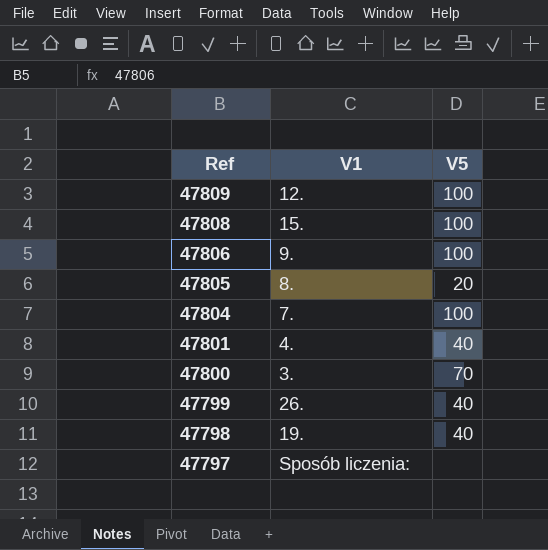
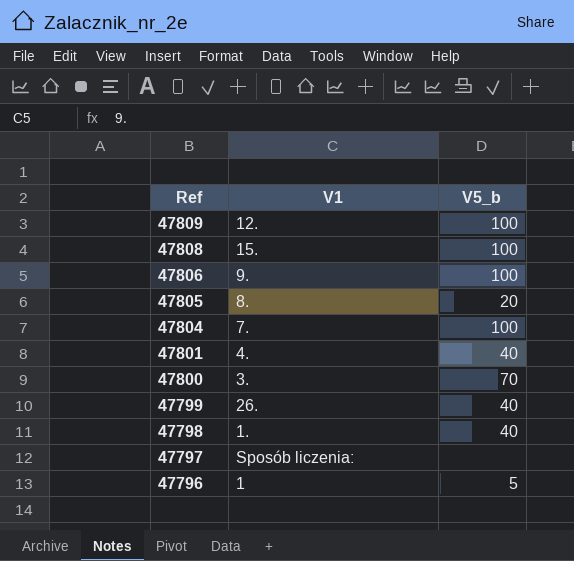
column name: V5 -> V5_b
47798 | V1: 19. -> 1.
row 47796: none -> 1 | 5

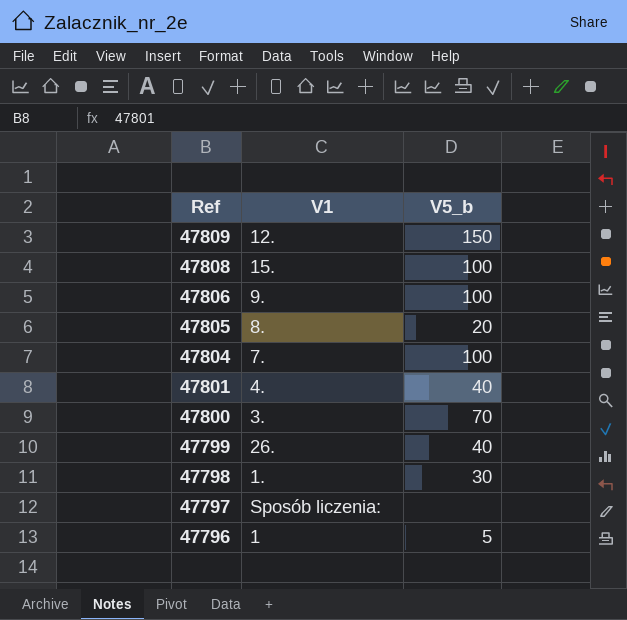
47809 | V5_b: 100 -> 150
47798 | V5_b: 40 -> 30

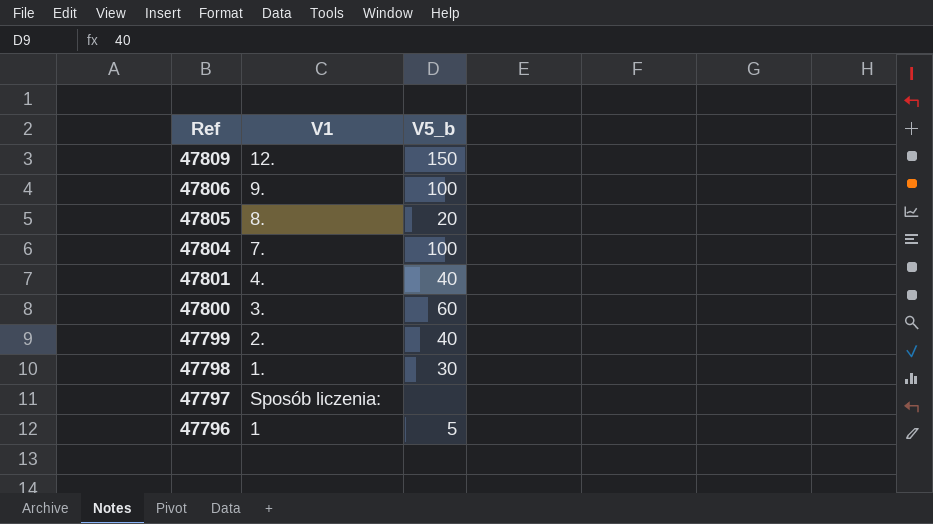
row 47808: 15. | 100 -> none
47800 | V5_b: 70 -> 60
47799 | V1: 26. -> 2.

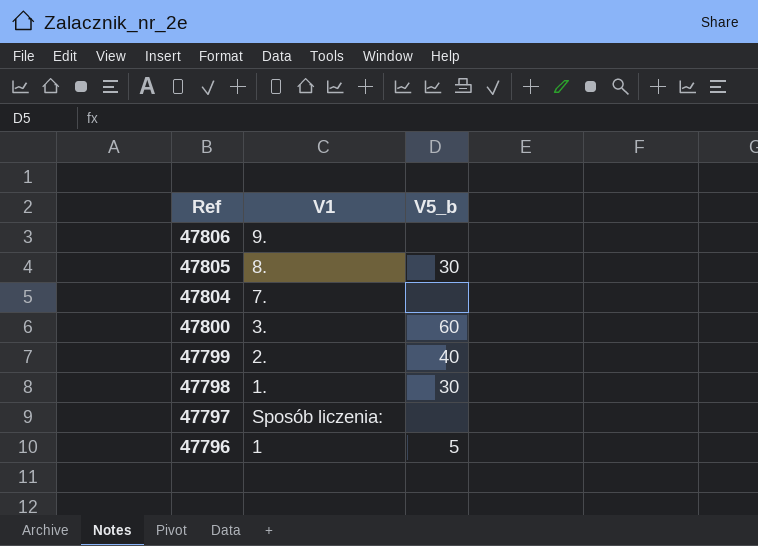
row 47809: 12. | 150 -> none
row 47801: 4. | 40 -> none
47806 | V5_b: 100 -> none
47805 | V5_b: 20 -> 30
47804 | V5_b: 100 -> none

